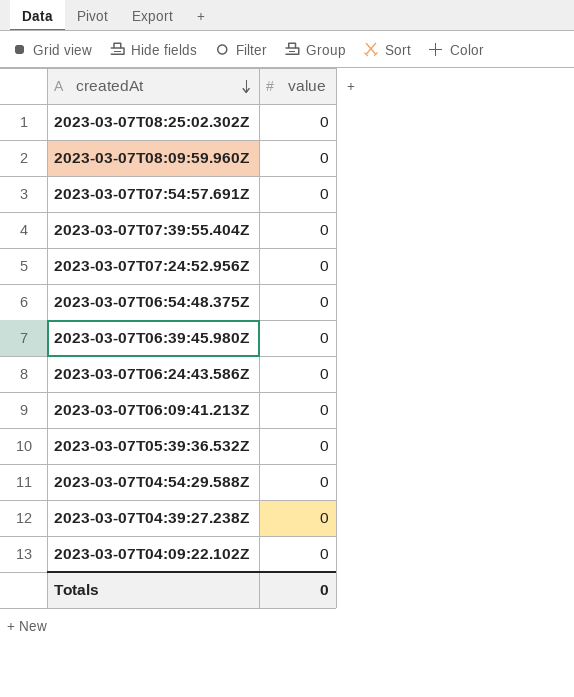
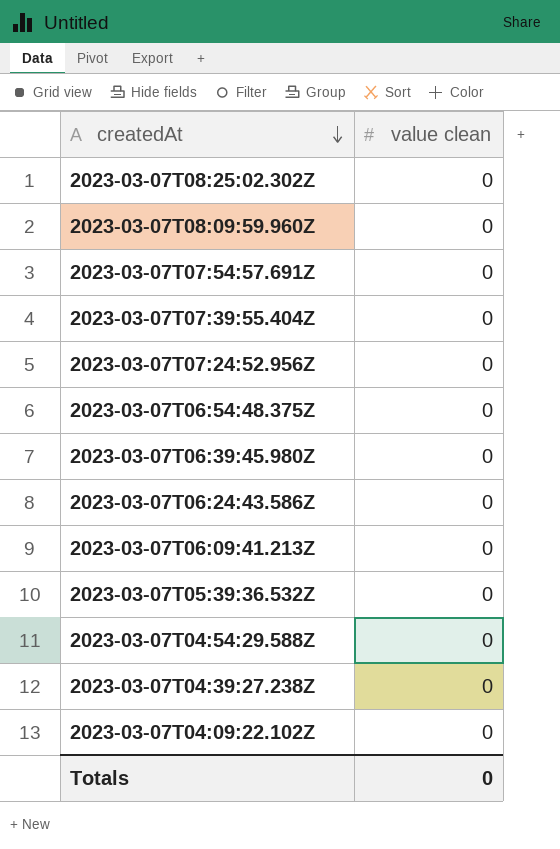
column name: value -> value clean

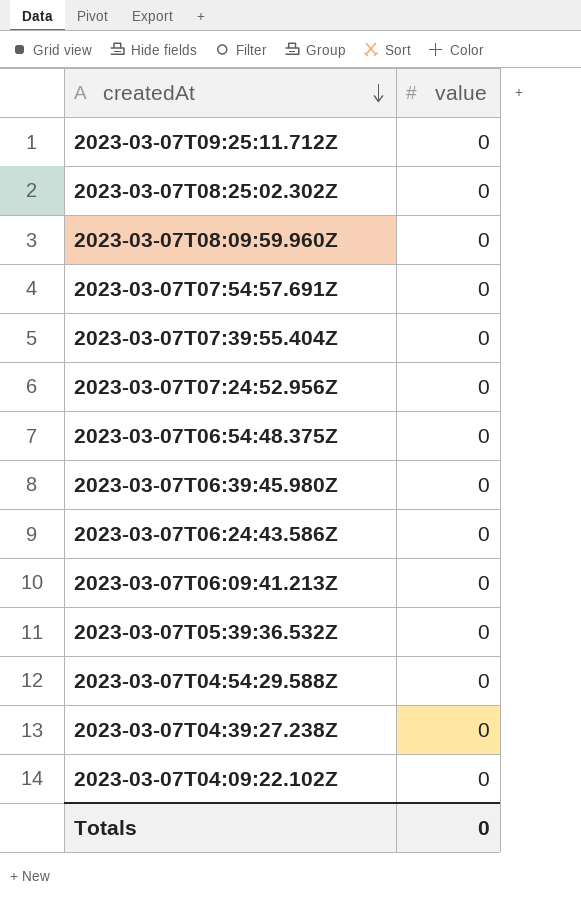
column name: value clean -> value
row 2023-03-07T09:25:11.712Z: none -> 0

